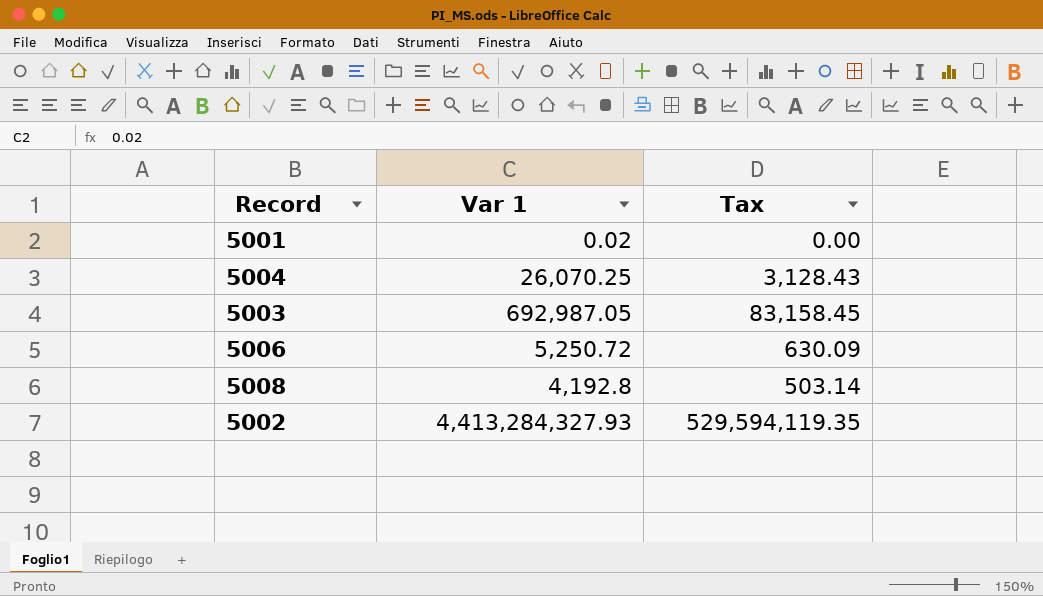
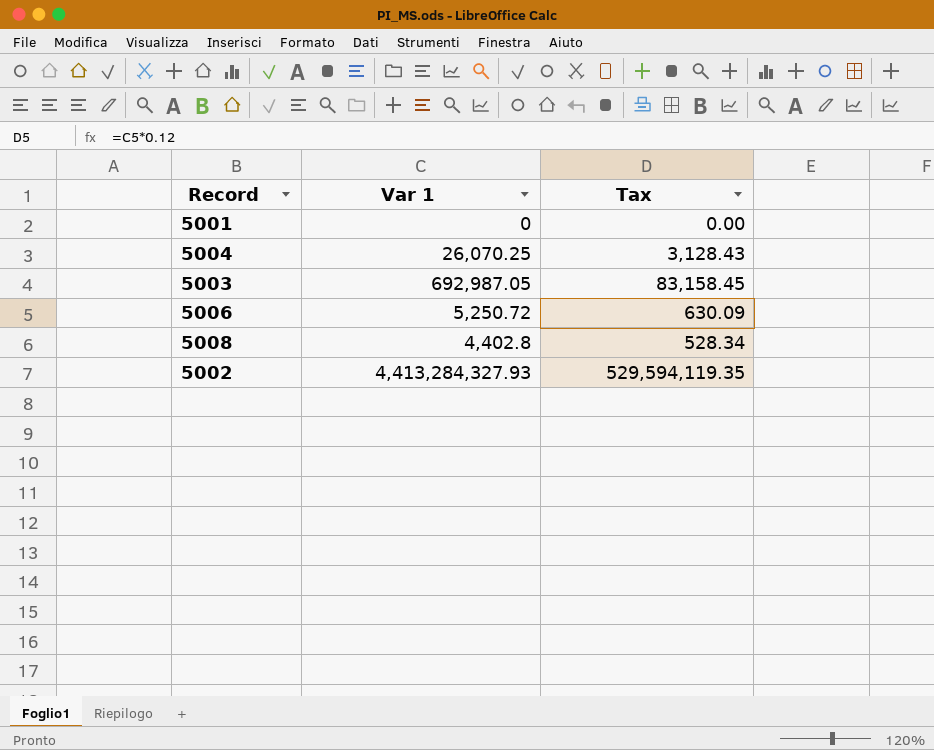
5001 | Var 1: 0.02 -> 0
5008 | Var 1: 4,192.8 -> 4,402.8
5008 | Tax: 503.14 -> 528.34

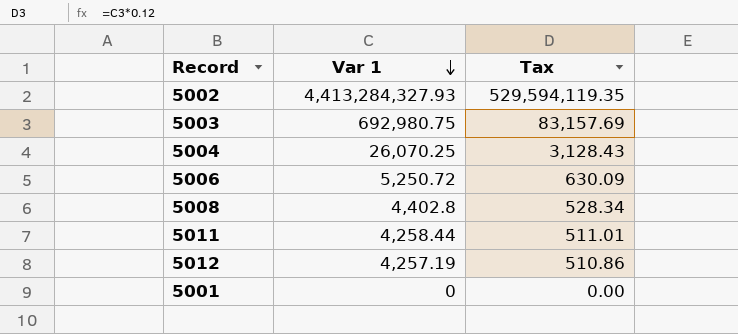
row order: none -> Var 1 descending
5003 | Var 1: 692,987.05 -> 692,980.75
5003 | Tax: 83,158.45 -> 83,157.69
row 5011: none -> 4,258.44 | 511.01
row 5012: none -> 4,257.19 | 510.86

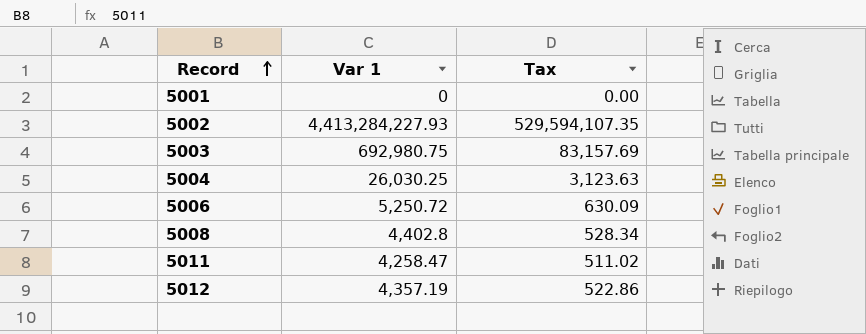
row order: Var 1 descending -> Record ascending
5002 | Var 1: 4,413,284,327.93 -> 4,413,284,227.93
5002 | Tax: 529,594,119.35 -> 529,594,107.35
5004 | Var 1: 26,070.25 -> 26,030.25
5004 | Tax: 3,128.43 -> 3,123.63
5011 | Var 1: 4,258.44 -> 4,258.47
5011 | Tax: 511.01 -> 511.02
5012 | Var 1: 4,257.19 -> 4,357.19
5012 | Tax: 510.86 -> 522.86

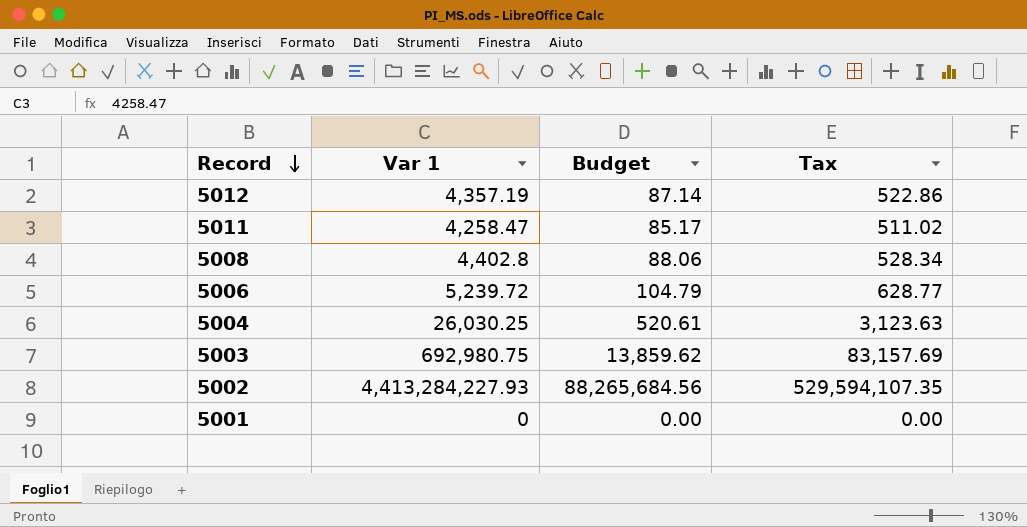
row order: Record ascending -> Record descending
column Budget | formula: none -> [Var 1] * 0.02
5006 | Var 1: 5,250.72 -> 5,239.72
5006 | Tax: 630.09 -> 628.77

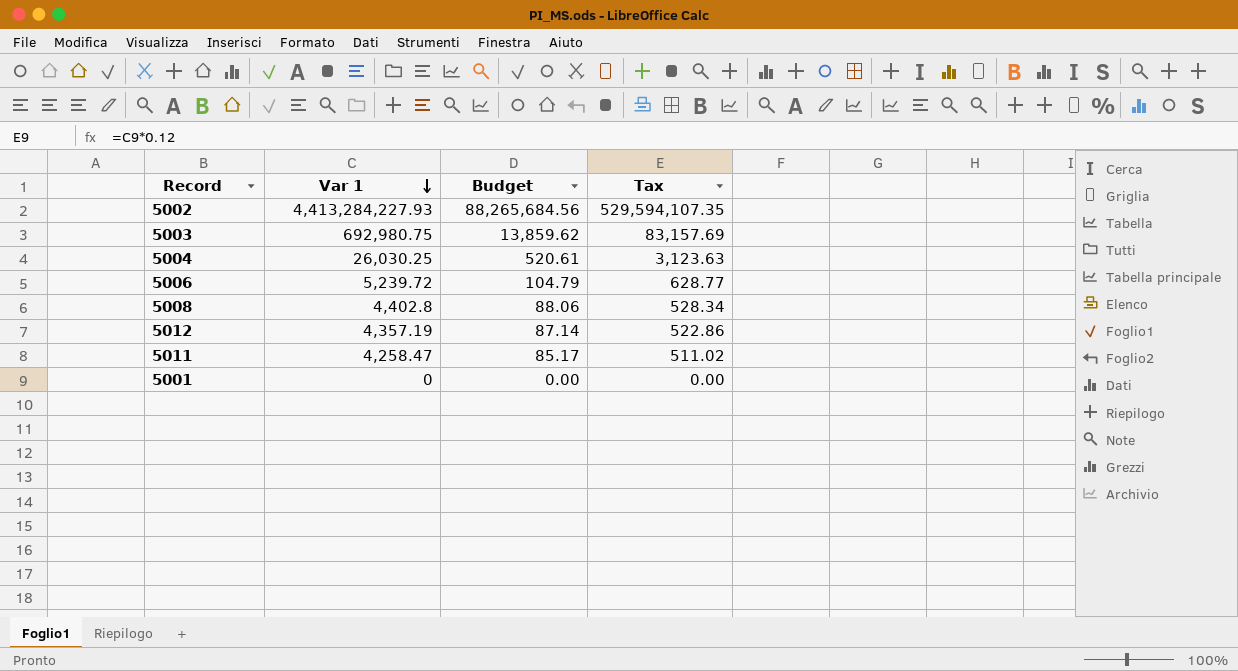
row order: Record descending -> Var 1 descending

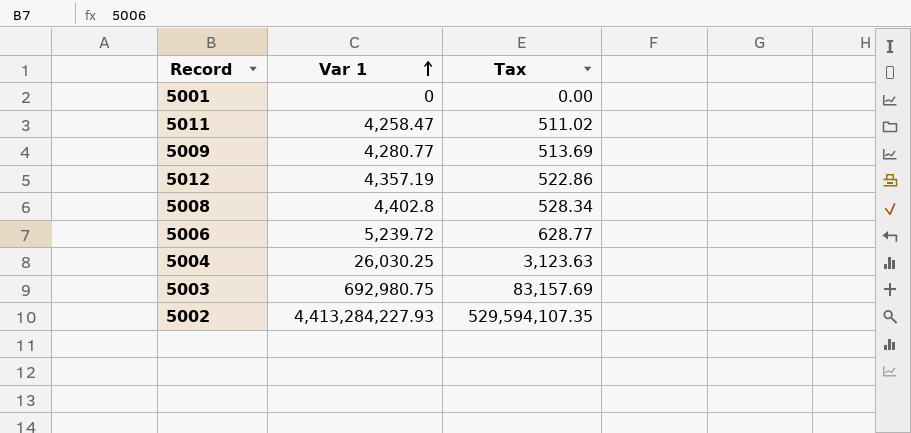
row order: Var 1 descending -> Var 1 ascending
column Budget | formula: [Var 1] * 0.02 -> none
row 5009: none -> 4,280.77 | 513.69

